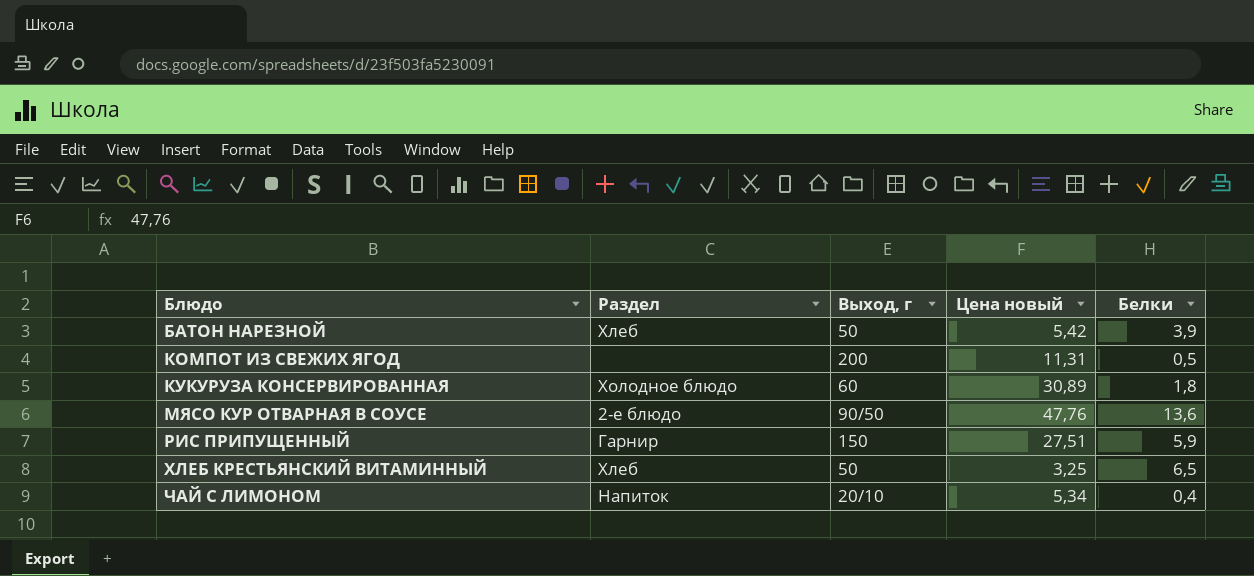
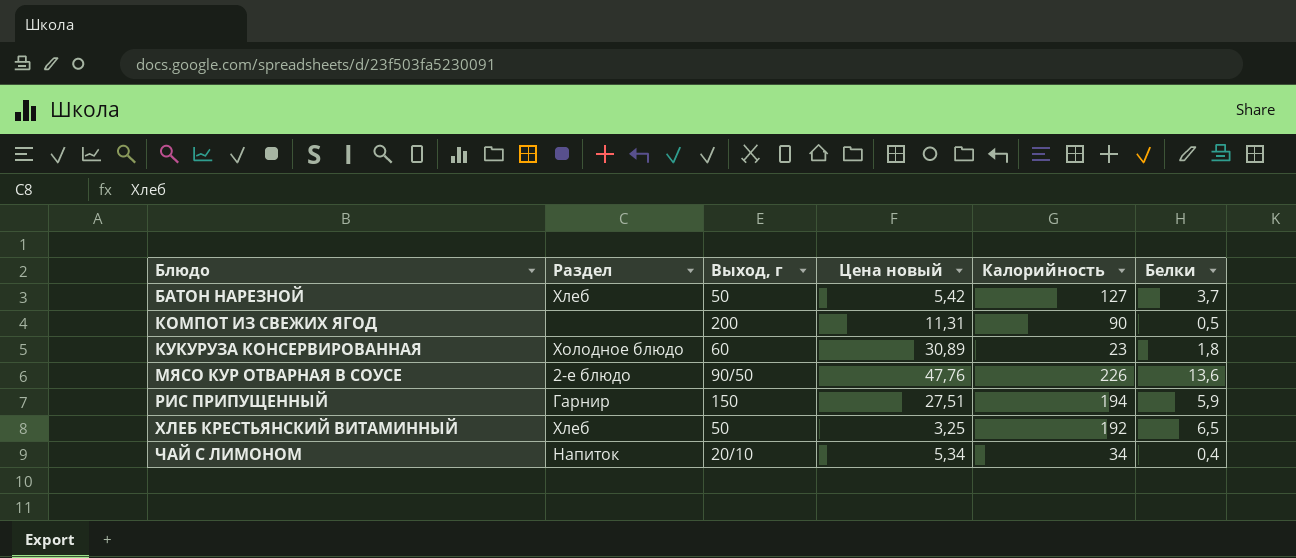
column Калорийность | position: none -> 5
БАТОН НАРЕЗНОЙ | Белки: 3,9 -> 3,7

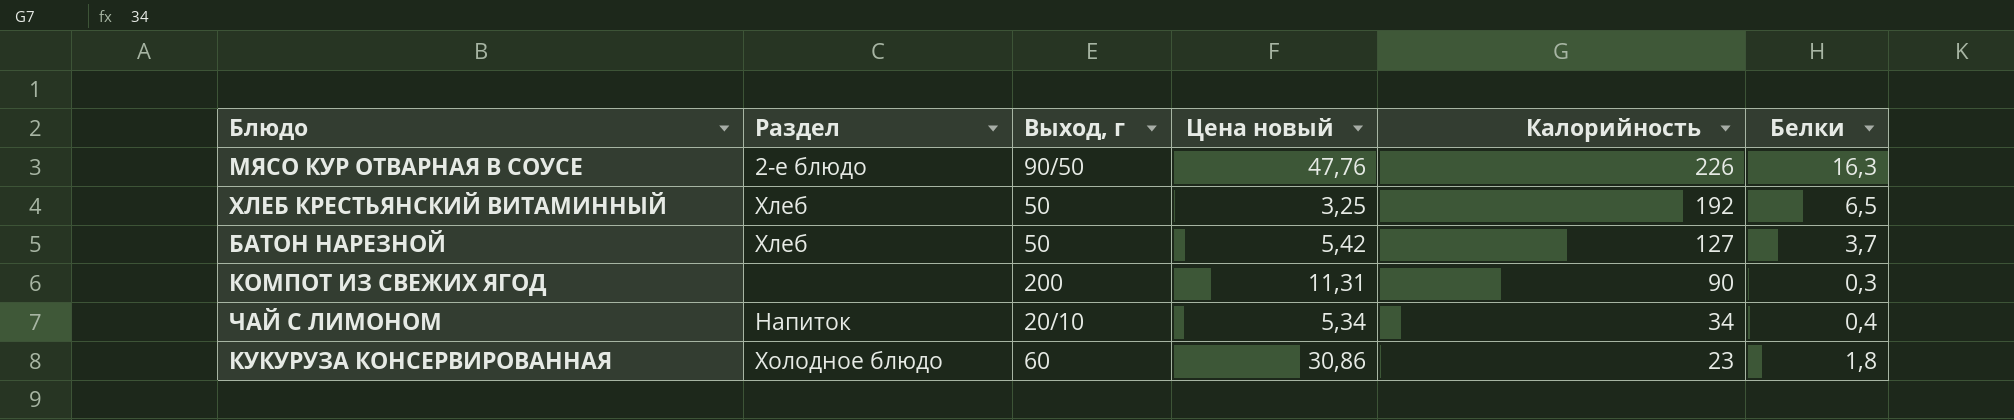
row order: Блюдо ascending -> Калорийность descending
row РИС ПРИПУЩЕННЫЙ: Гарнир | 150 | 27,51 | 194 | 5,9 -> none
МЯСО КУР ОТВАРНАЯ В СОУСЕ | Белки: 13,6 -> 16,3
КОМПОТ ИЗ СВЕЖИХ ЯГОД | Белки: 0,5 -> 0,3
КУКУРУЗА КОНСЕРВИРОВАННАЯ | Цена новый: 30,89 -> 30,86

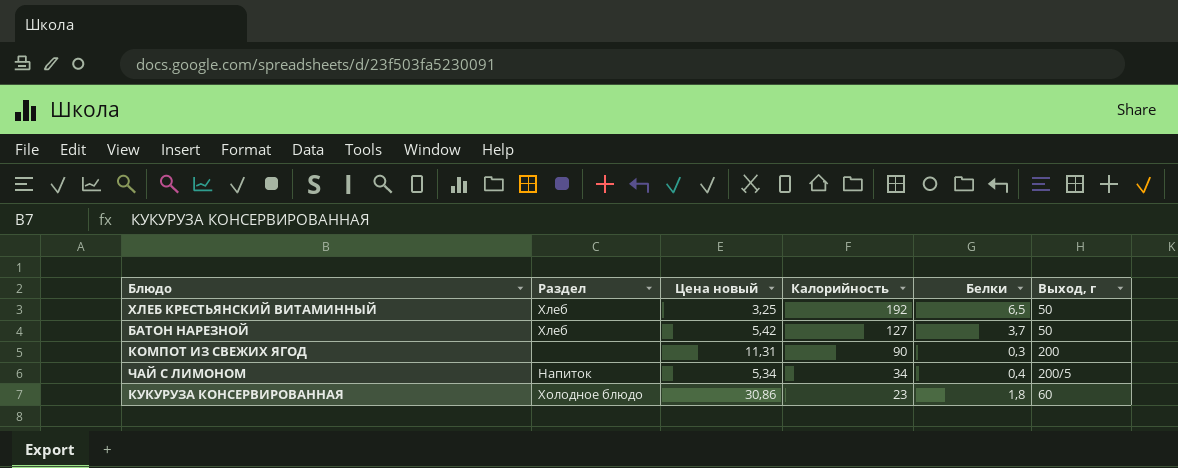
column Выход, г | position: 3 -> 6
row МЯСО КУР ОТВАРНАЯ В СОУСЕ: 2-е блюдо | 90/50 | 47,76 | 226 | 16,3 -> none
ЧАЙ С ЛИМОНОМ | Выход, г: 20/10 -> 200/5

